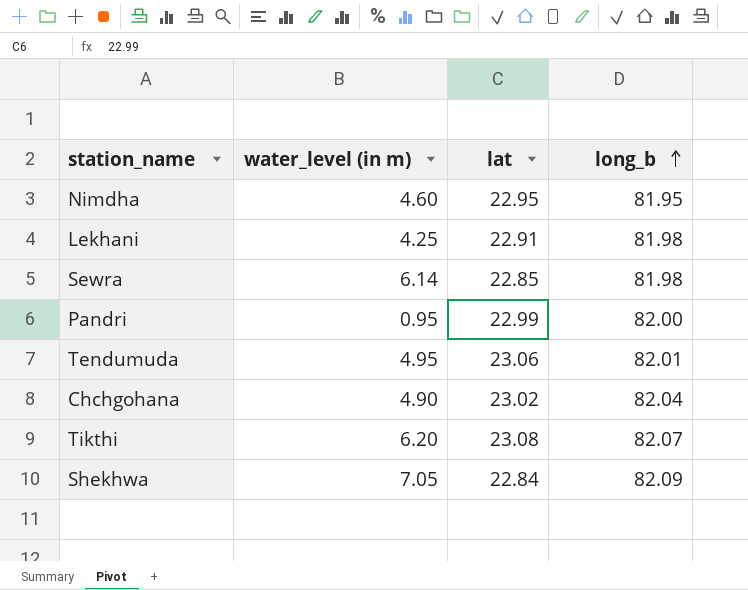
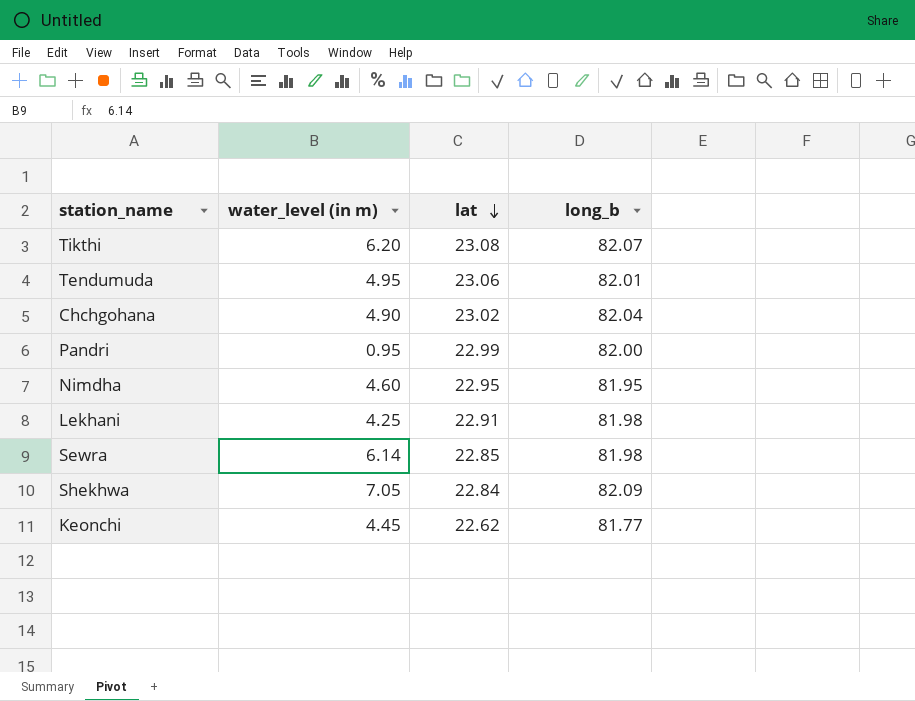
row order: long_b ascending -> lat descending
row Keonchi: none -> 4.45 | 22.62 | 81.77

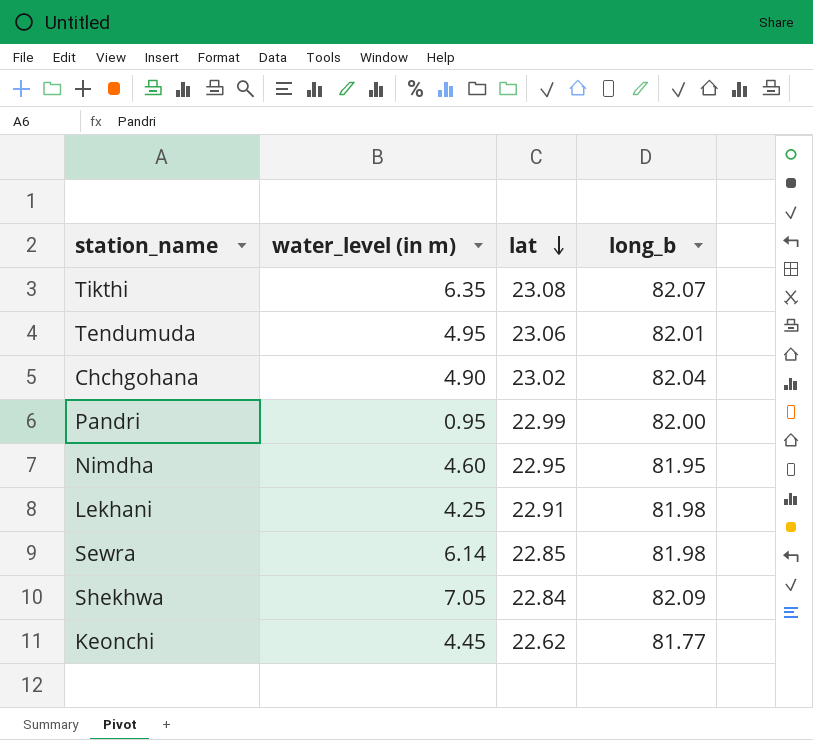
Tikthi | water_level (in m): 6.20 -> 6.35

